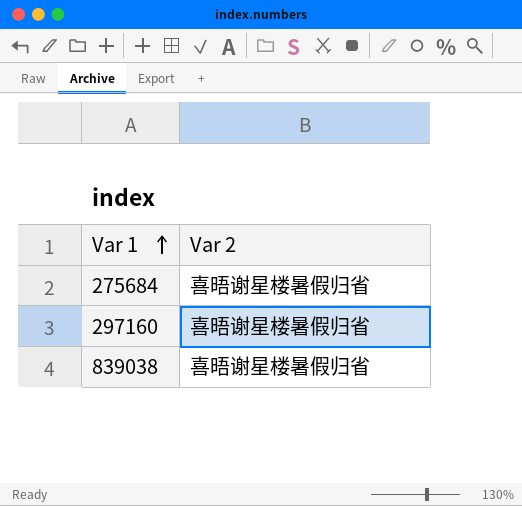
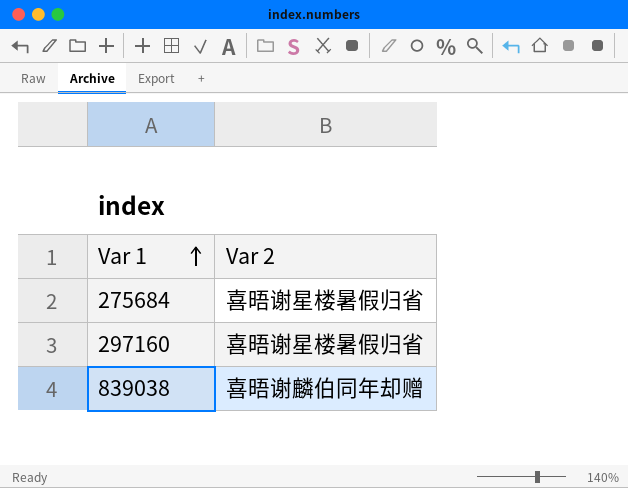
839038 | Var 2: 喜晤谢星楼暑假归省 -> 喜晤谢麟伯同年却赠

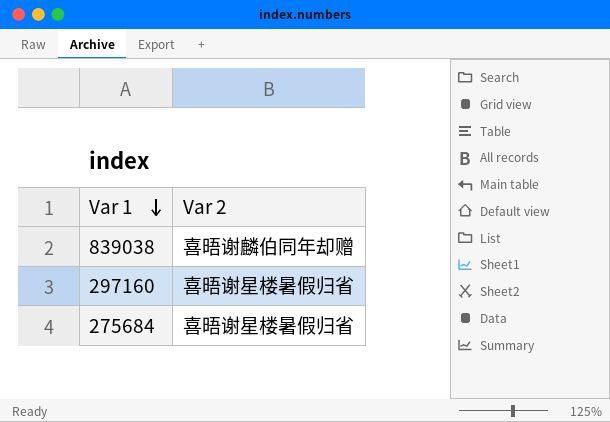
row order: Var 1 ascending -> Var 1 descending

